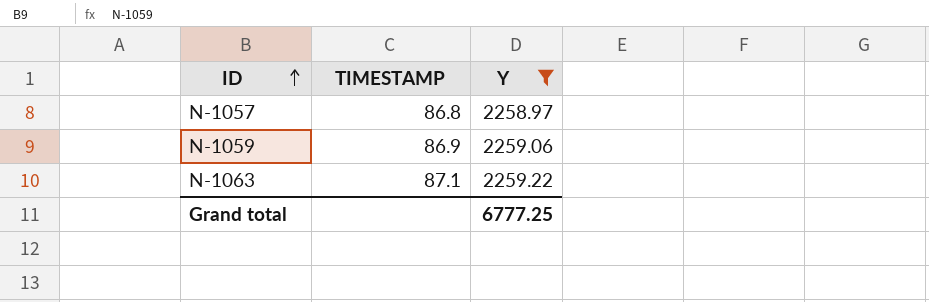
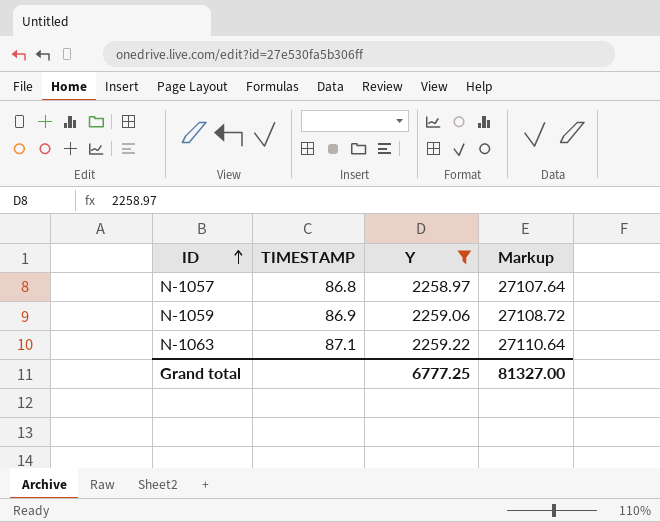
column Markup | formula: none -> [Y] * 12

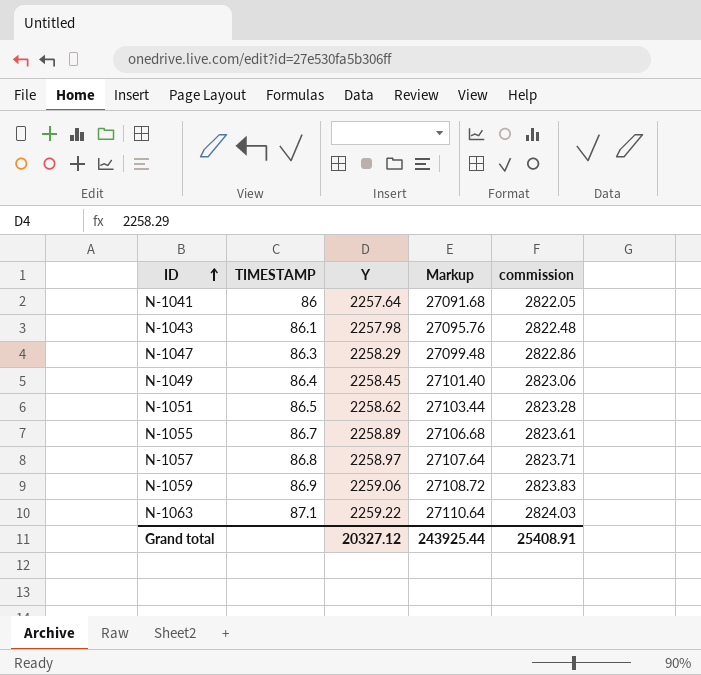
filter: Y >= 2258.97 -> none
column commission | formula: none -> [Y] * 1.25
Grand total | Y: 6777.25 -> 20327.12
Grand total | Markup: 81327.00 -> 243925.44

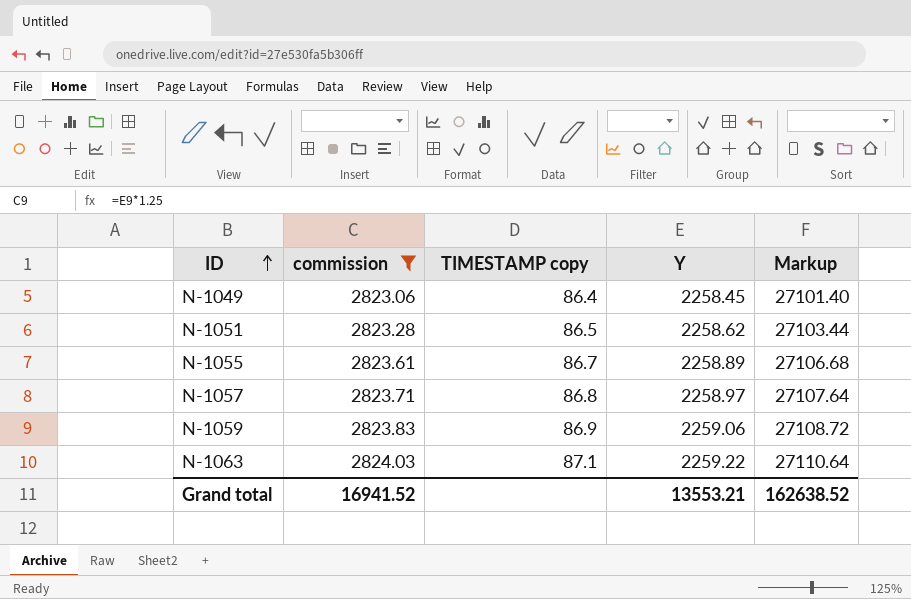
filter: none -> commission >= 2823.06
column commission | position: 5 -> 2
column name: TIMESTAMP -> TIMESTAMP copy
Grand total | commission: 25408.91 -> 16941.52
Grand total | Y: 20327.12 -> 13553.21
Grand total | Markup: 243925.44 -> 162638.52

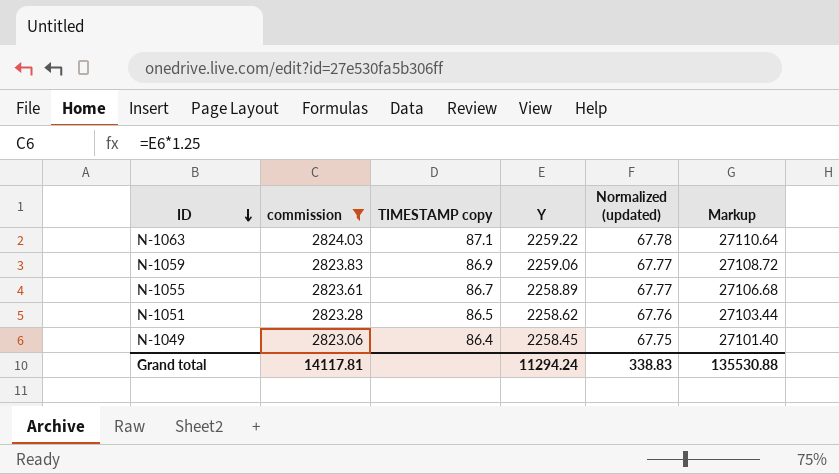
row order: ID ascending -> ID descending
column Normalized (updated) | formula: none -> [Y] * 0.03
row N-1057: 2823.71 | 86.8 | 2258.97 | 27107.64 -> none
Grand total | commission: 16941.52 -> 14117.81
Grand total | Y: 13553.21 -> 11294.24
Grand total | Markup: 162638.52 -> 135530.88

